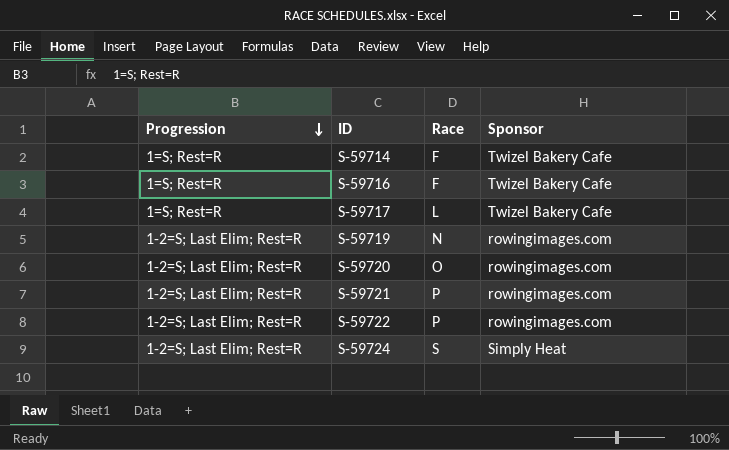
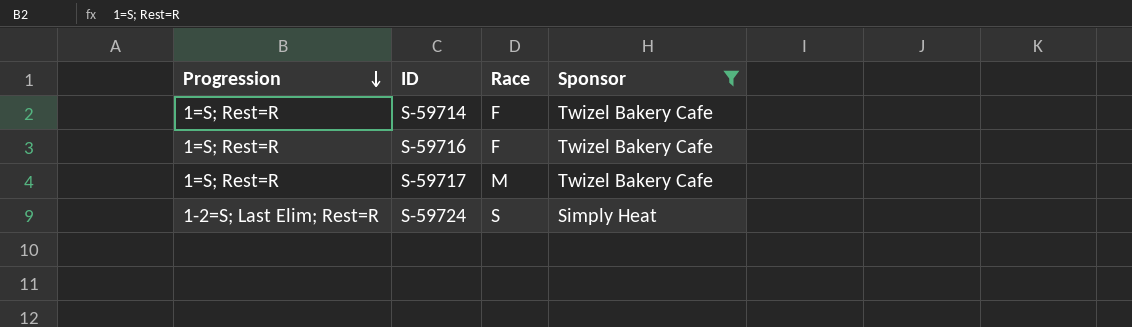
filter: none -> Sponsor != rowingimages.com
S-59717 | Race: L -> M

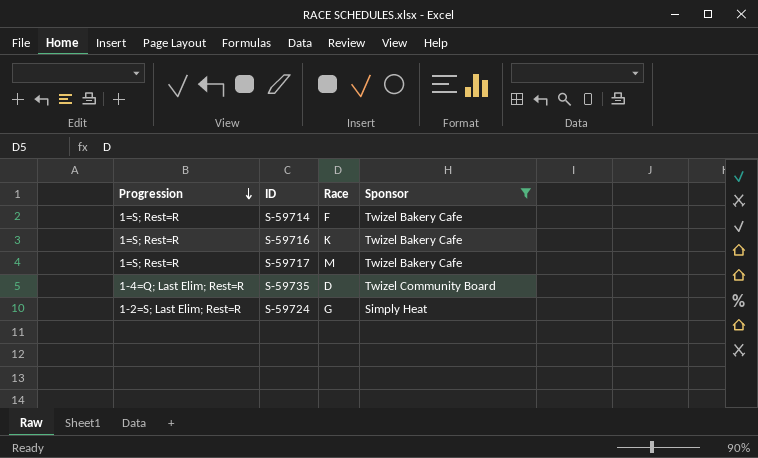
S-59716 | Race: F -> K
row S-59735: none -> 1-4=Q; Last Elim; Rest=R | D | Twizel Community Board
S-59724 | Race: S -> G

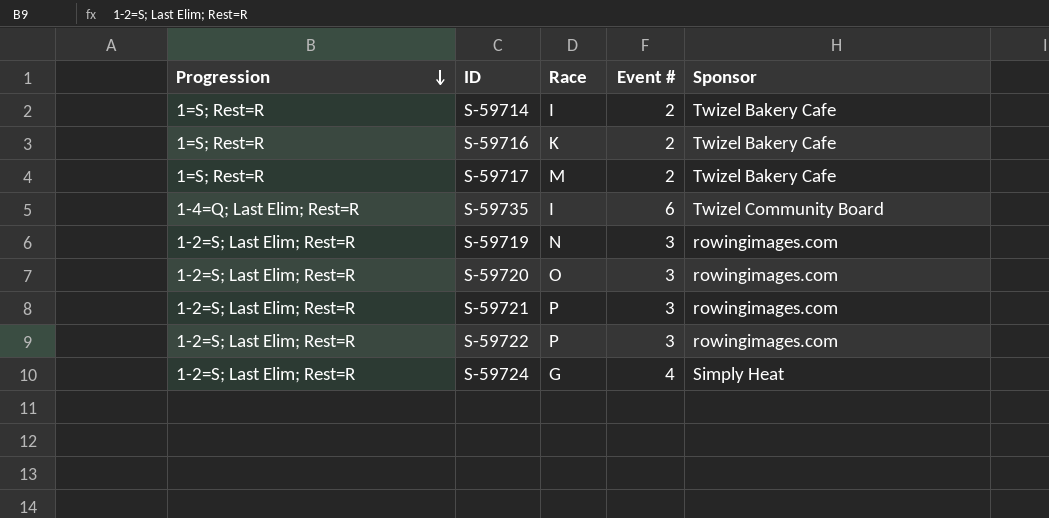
filter: Sponsor != rowingimages.com -> none
column Event # | position: none -> 4
S-59714 | Race: F -> I
S-59735 | Race: D -> I

